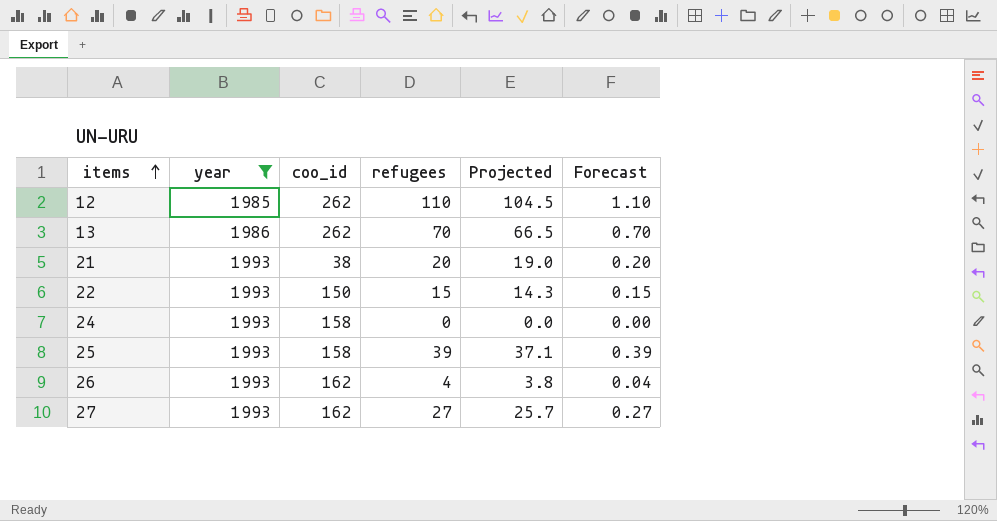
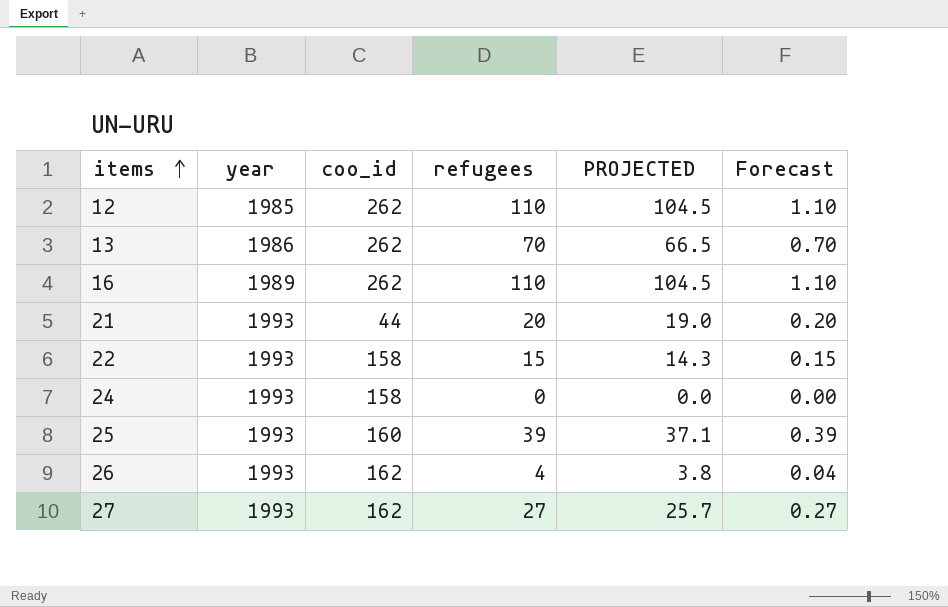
filter: year != 1989 -> none
column name: Projected -> PROJECTED
21 | coo_id: 38 -> 44
22 | coo_id: 150 -> 158
25 | coo_id: 158 -> 160

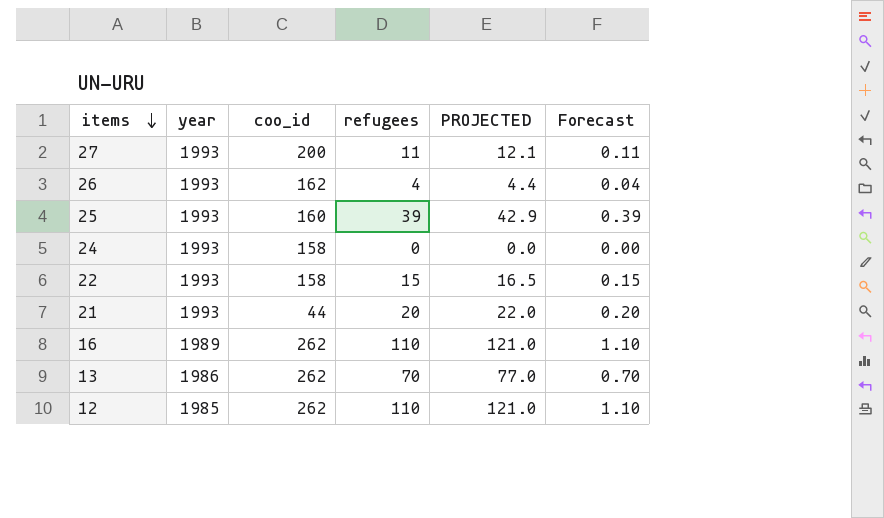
row order: items ascending -> items descending
column PROJECTED | formula: [refugees] * 0.95 -> [refugees] * 1.1
27 | coo_id: 162 -> 200
27 | refugees: 27 -> 11
27 | Forecast: 0.27 -> 0.11

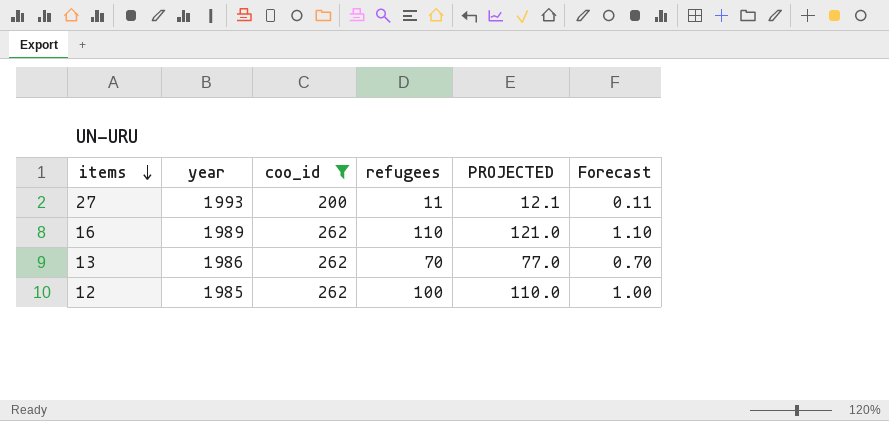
filter: none -> coo_id >= 200
12 | refugees: 110 -> 100
12 | PROJECTED: 121.0 -> 110.0
12 | Forecast: 1.10 -> 1.00

